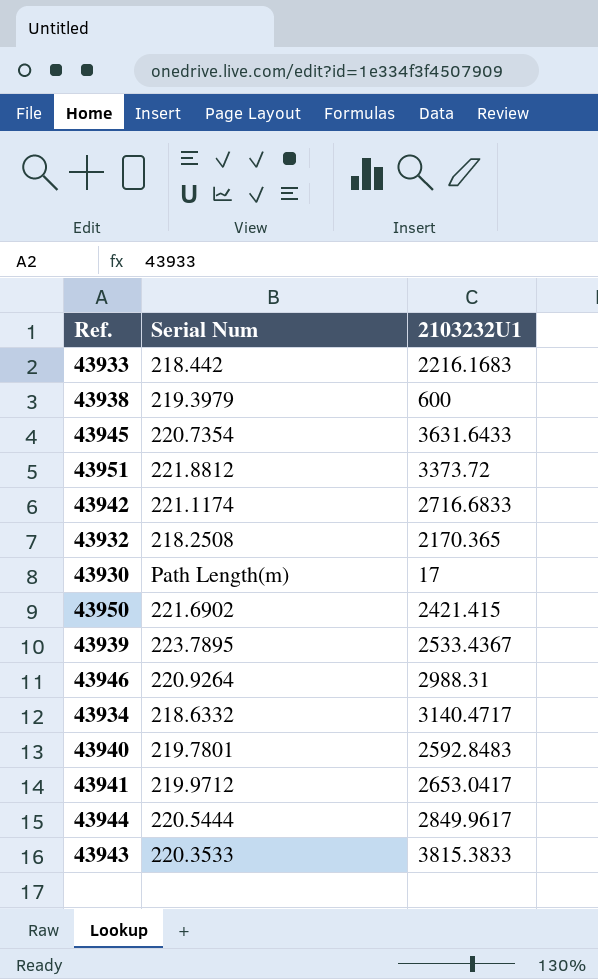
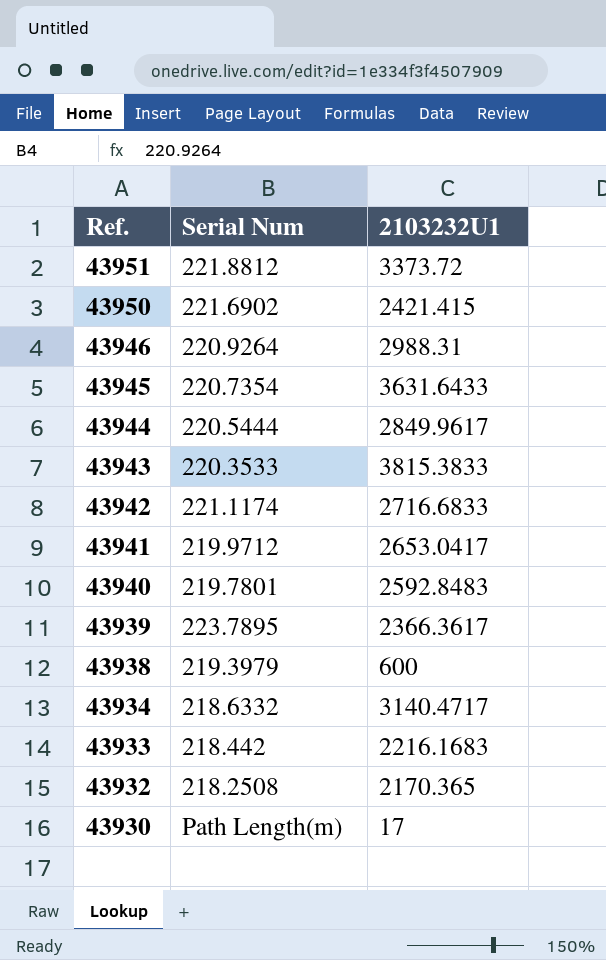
row order: none -> Ref. descending
43939 | 2103232U1: 2533.4367 -> 2366.3617

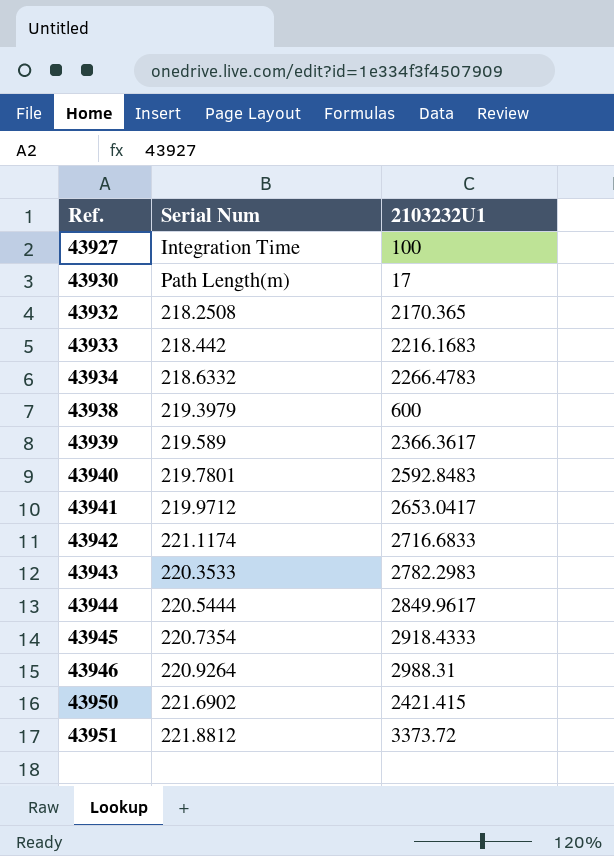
row order: Ref. descending -> Ref. ascending
row 43927: none -> Integration Time | 100
43934 | 2103232U1: 3140.4717 -> 2266.4783
43939 | Serial Num: 223.7895 -> 219.589
43943 | 2103232U1: 3815.3833 -> 2782.2983
43945 | 2103232U1: 3631.6433 -> 2918.4333

